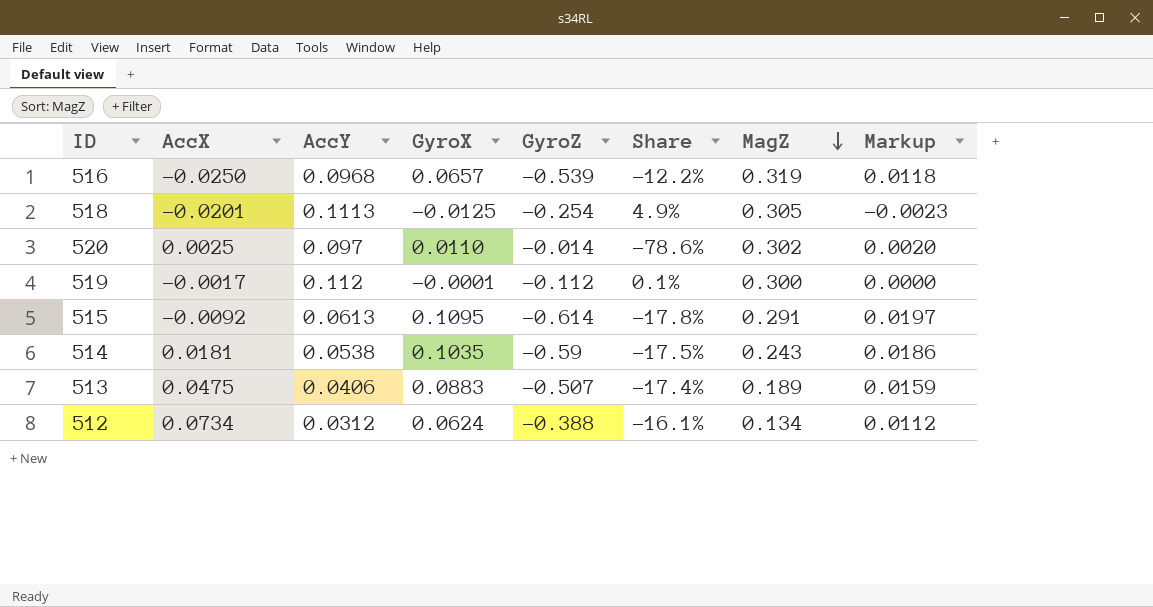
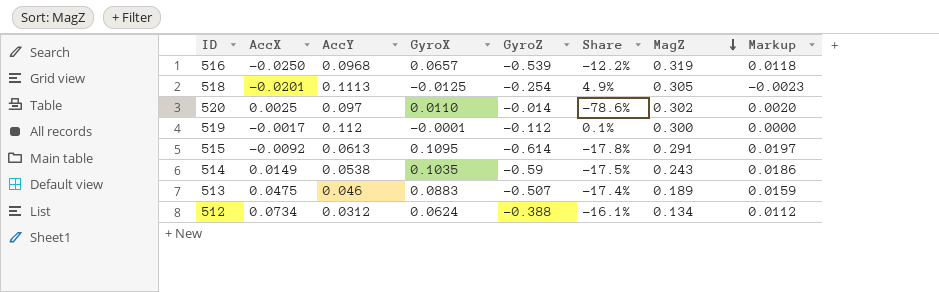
514 | AccX: 0.0181 -> 0.0149
513 | AccY: 0.0406 -> 0.046

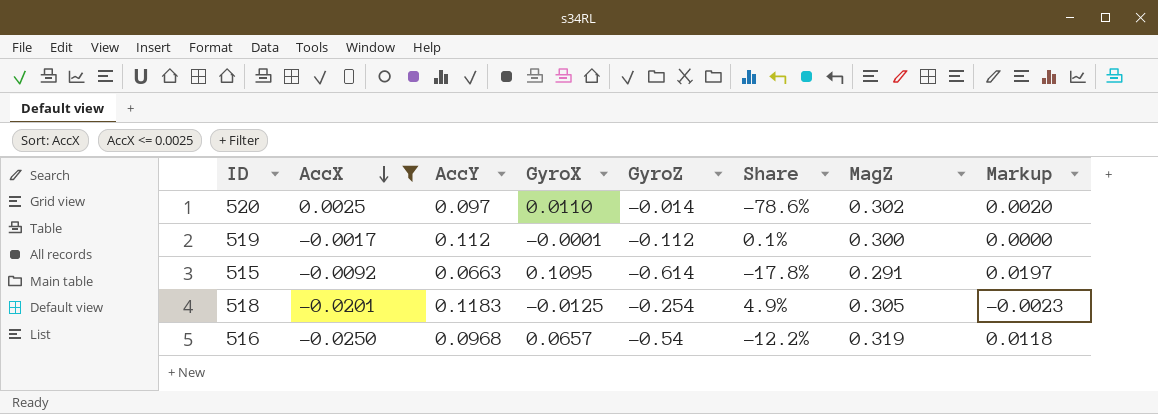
filter: none -> AccX <= 0.0025
row order: MagZ descending -> AccX descending
515 | AccY: 0.0613 -> 0.0663
518 | AccY: 0.1113 -> 0.1183
516 | GyroZ: -0.539 -> -0.54

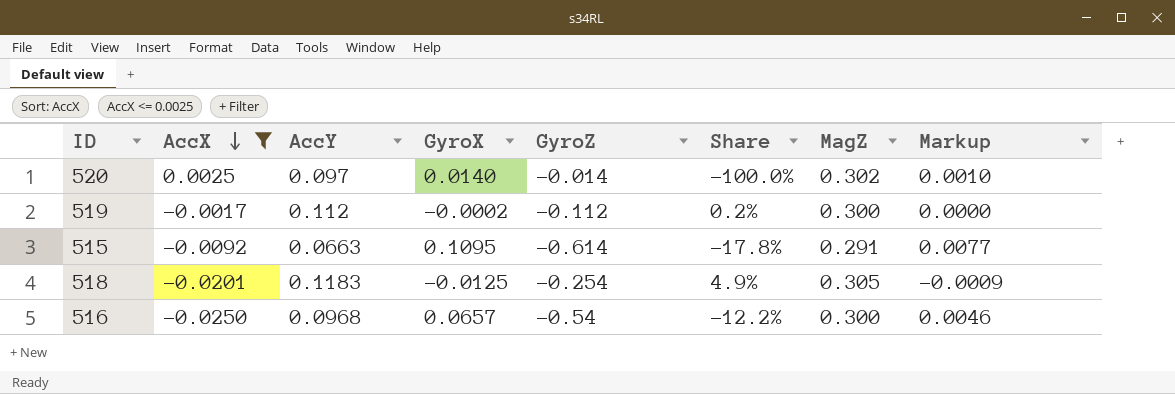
column Markup | formula: [GyroX] * 0.18 -> [GyroX] * 0.07
520 | GyroX: 0.0110 -> 0.0140
520 | Share: -78.6% -> -100.0%
519 | GyroX: -0.0001 -> -0.0002
519 | Share: 0.1% -> 0.2%
516 | MagZ: 0.319 -> 0.300

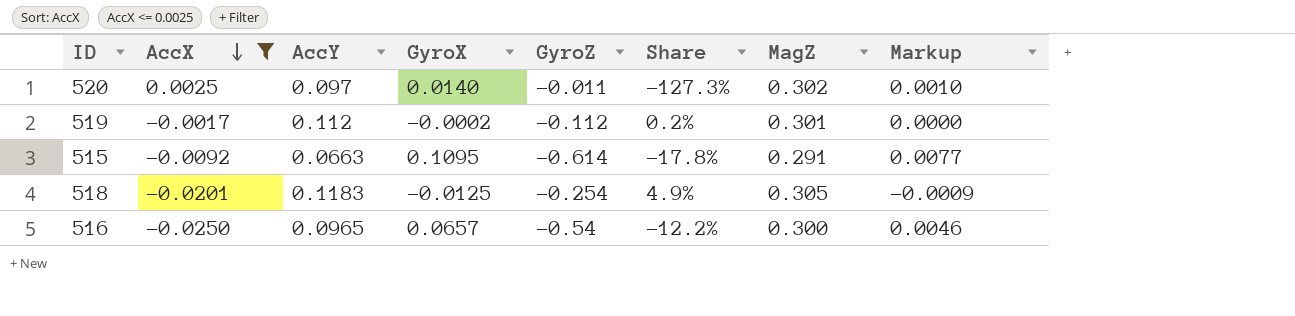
520 | GyroZ: -0.014 -> -0.011
520 | Share: -100.0% -> -127.3%
519 | MagZ: 0.300 -> 0.301
516 | AccY: 0.0968 -> 0.0965

